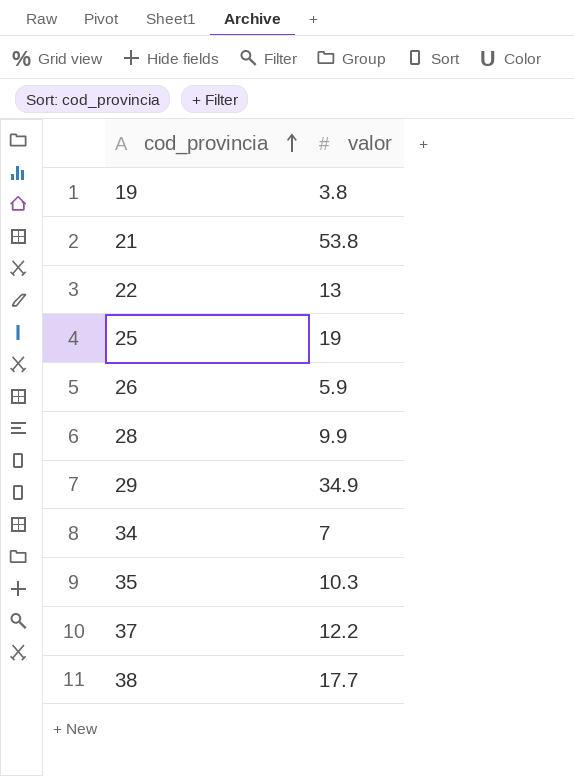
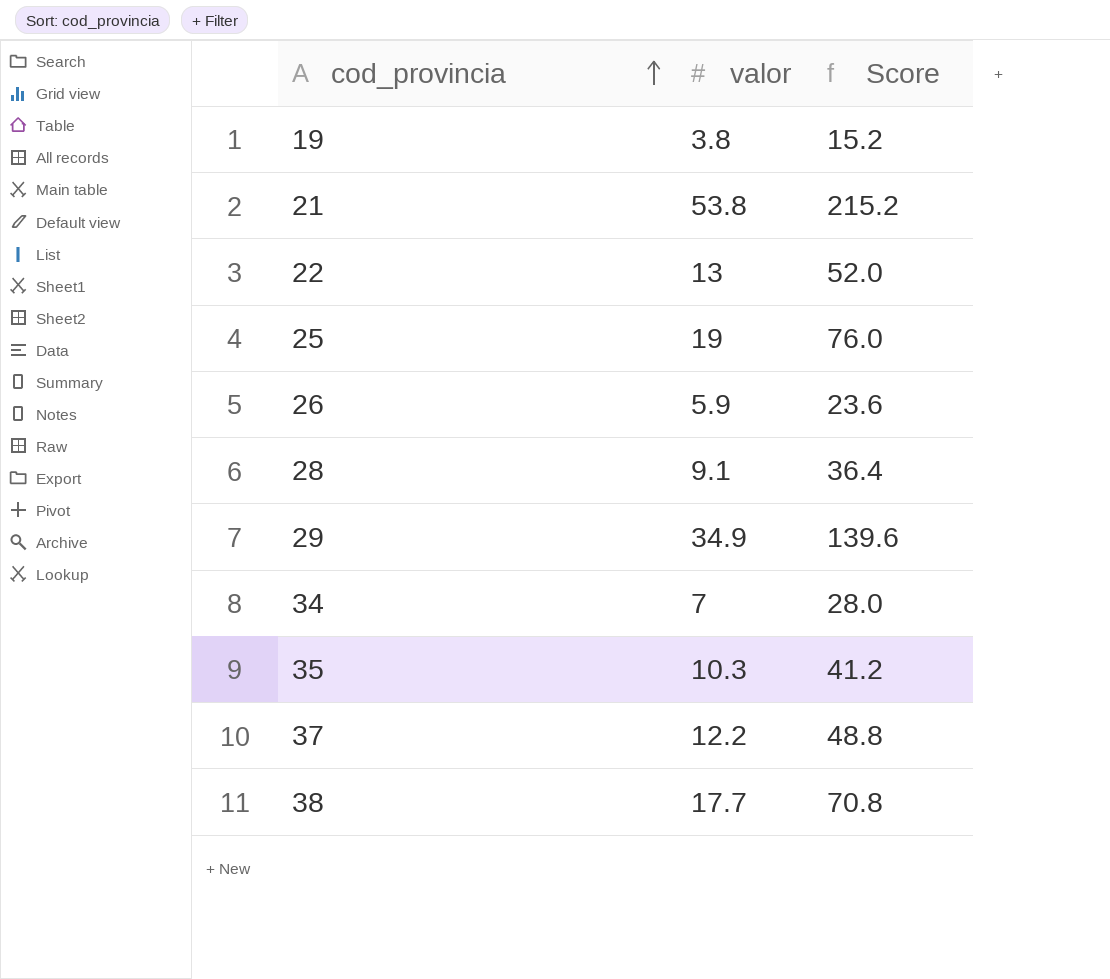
column Score | formula: none -> [valor] * 4
28 | valor: 9.9 -> 9.1

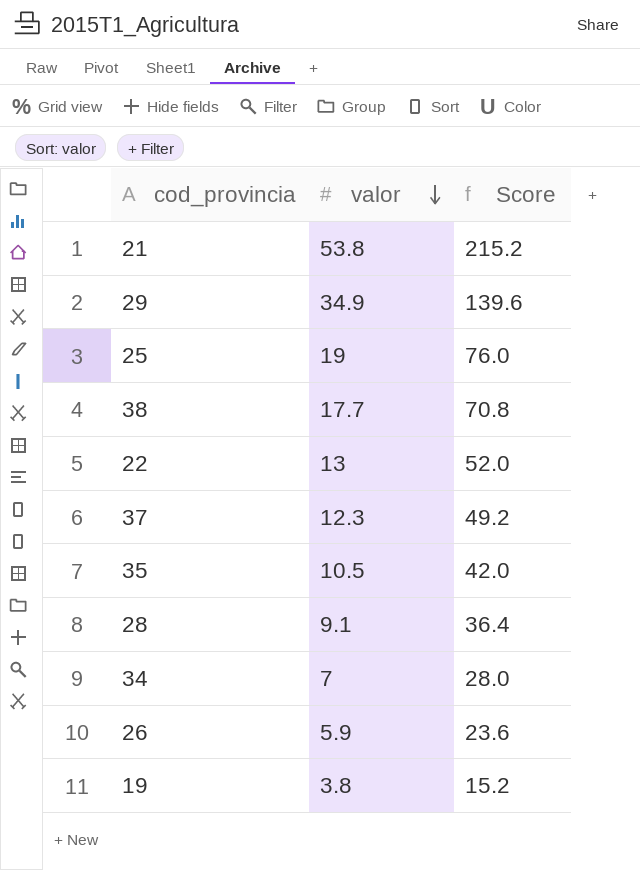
row order: cod_provincia ascending -> valor descending
37 | valor: 12.2 -> 12.3
37 | Score: 48.8 -> 49.2
35 | valor: 10.3 -> 10.5
35 | Score: 41.2 -> 42.0

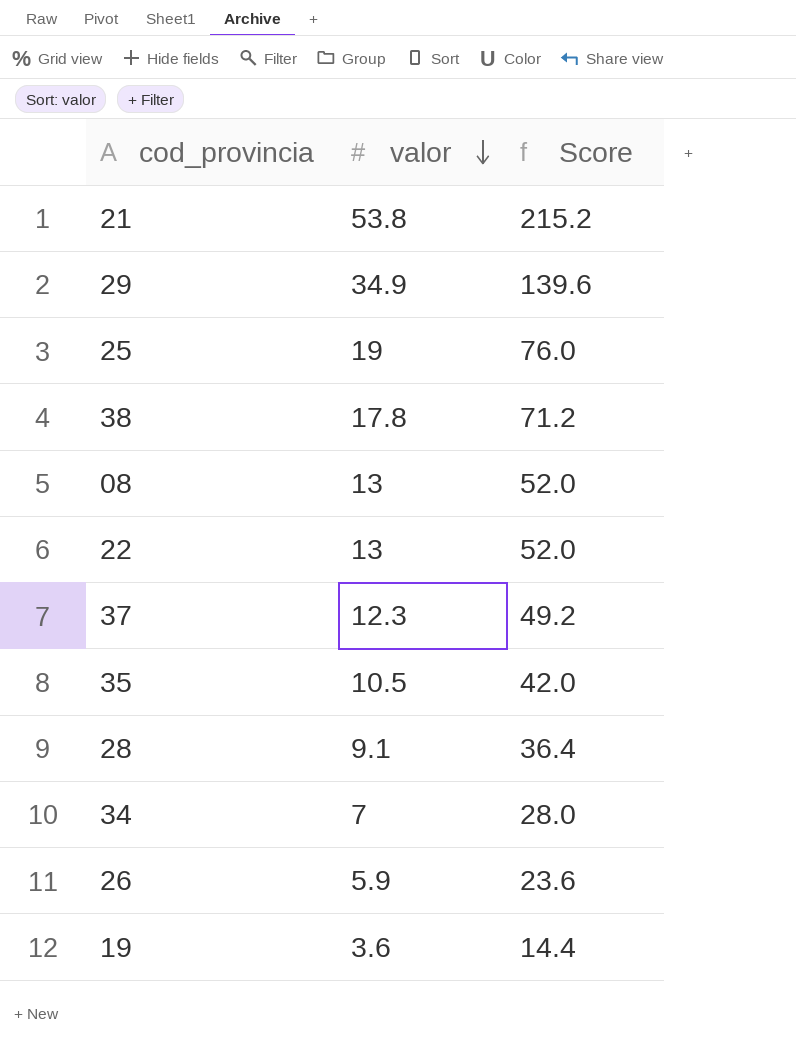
38 | valor: 17.7 -> 17.8
38 | Score: 70.8 -> 71.2
row 08: none -> 13 | 52.0
19 | valor: 3.8 -> 3.6
19 | Score: 15.2 -> 14.4

